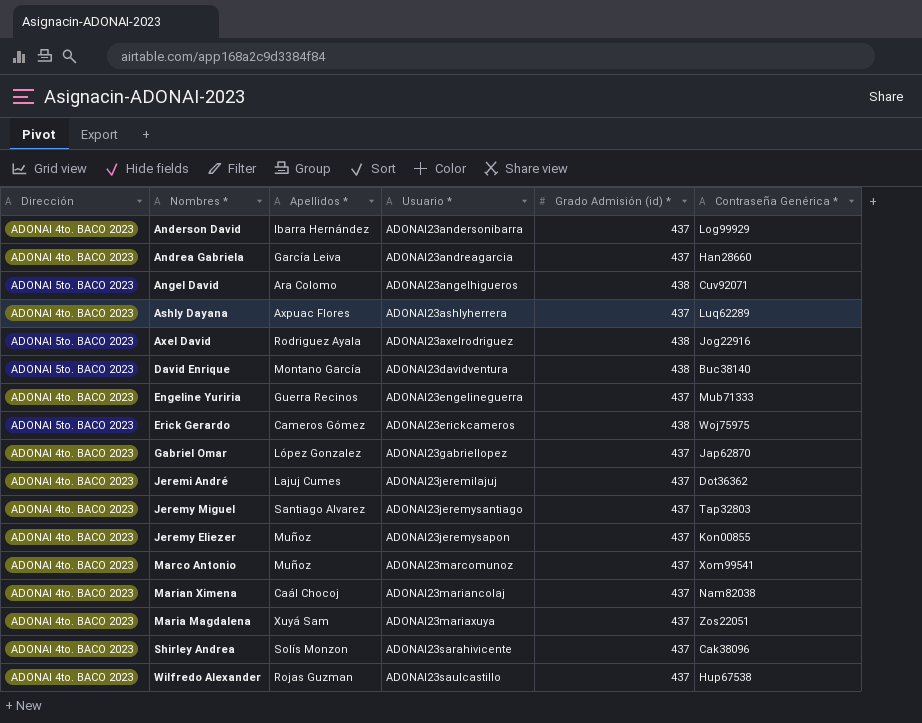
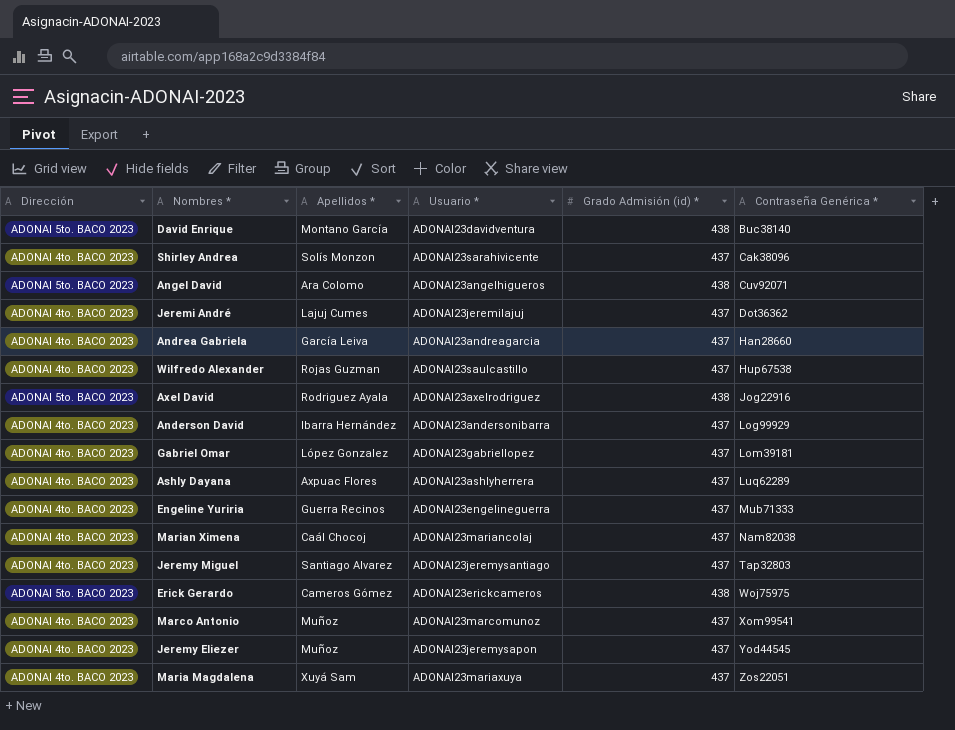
row order: Usuario * ascending -> Contraseña Genérica * ascending
Gabriel Omar | Contraseña Genérica *: Jap62870 -> Lom39181
Jeremy Eliezer | Contraseña Genérica *: Kon00855 -> Yod44545

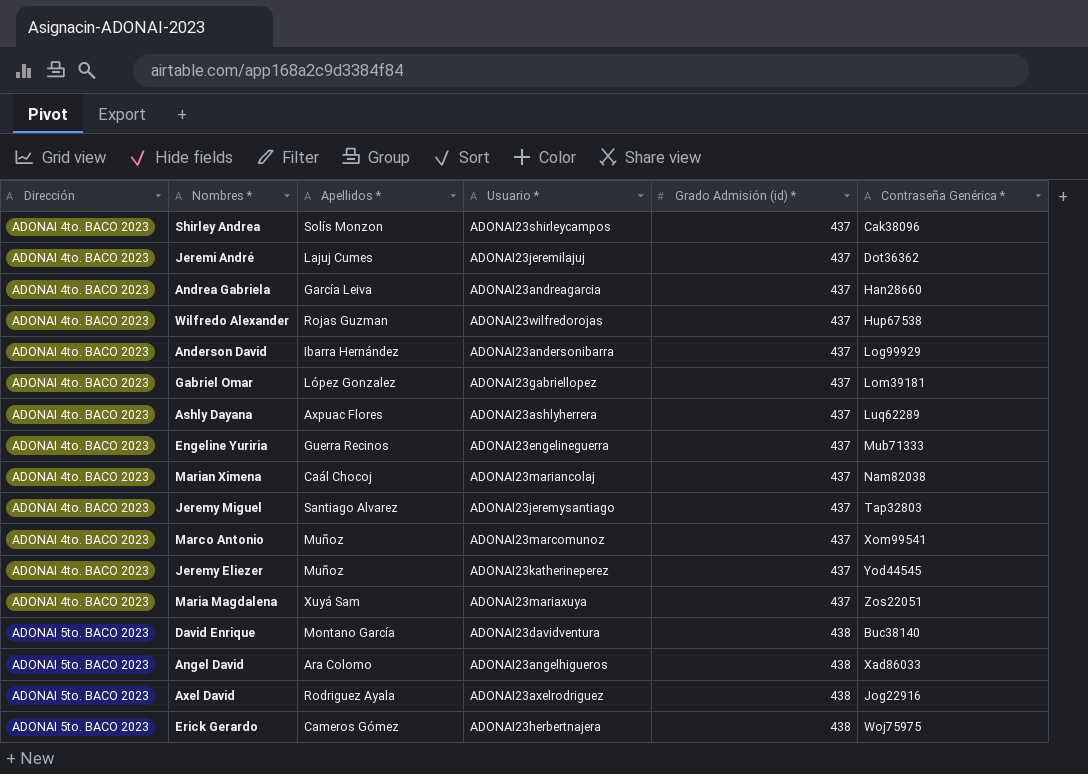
row order: Contraseña Genérica * ascending -> Dirección ascending
Shirley Andrea | Usuario *: ADONAI23sarahivicente -> ADONAI23shirleycampos
Wilfredo Alexander | Usuario *: ADONAI23saulcastillo -> ADONAI23wilfredorojas
Jeremy Eliezer | Usuario *: ADONAI23jeremysapon -> ADONAI23katherineperez
Angel David | Contraseña Genérica *: Cuv92071 -> Xad86033
Erick Gerardo | Usuario *: ADONAI23erickcameros -> ADONAI23herbertnajera

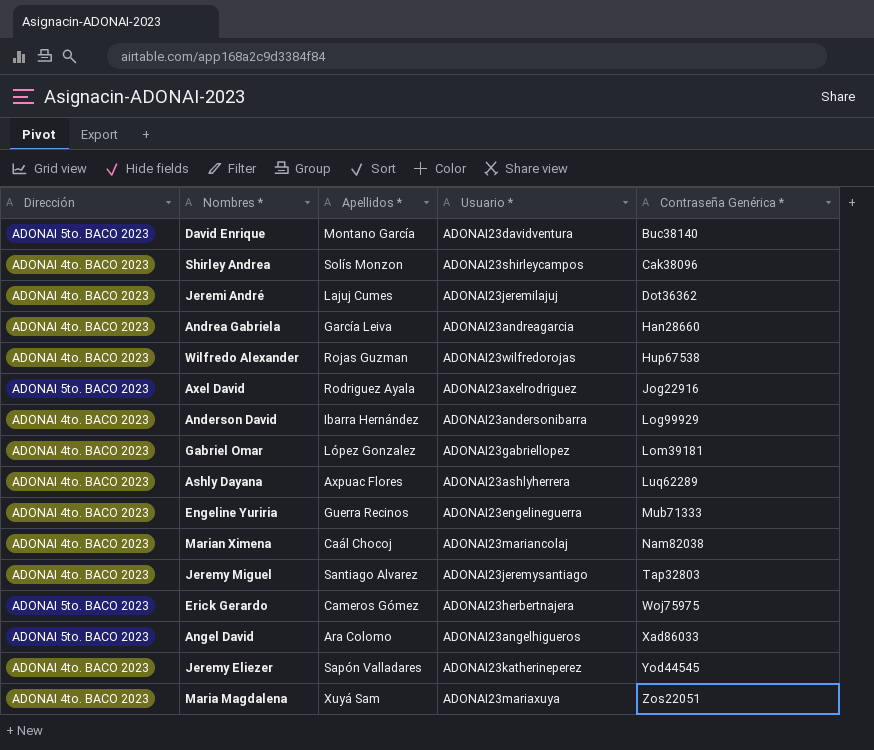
row order: Dirección ascending -> Contraseña Genérica * ascending
column Grado Admisión (id) * | position: 5 -> none
row Marco Antonio: ADONAI 4to. BACO 2023 | Muñoz | ADONAI23marcomunoz | 437 | Xom99541 -> none
Jeremy Eliezer | Apellidos *: Muñoz -> Sapón Valladares

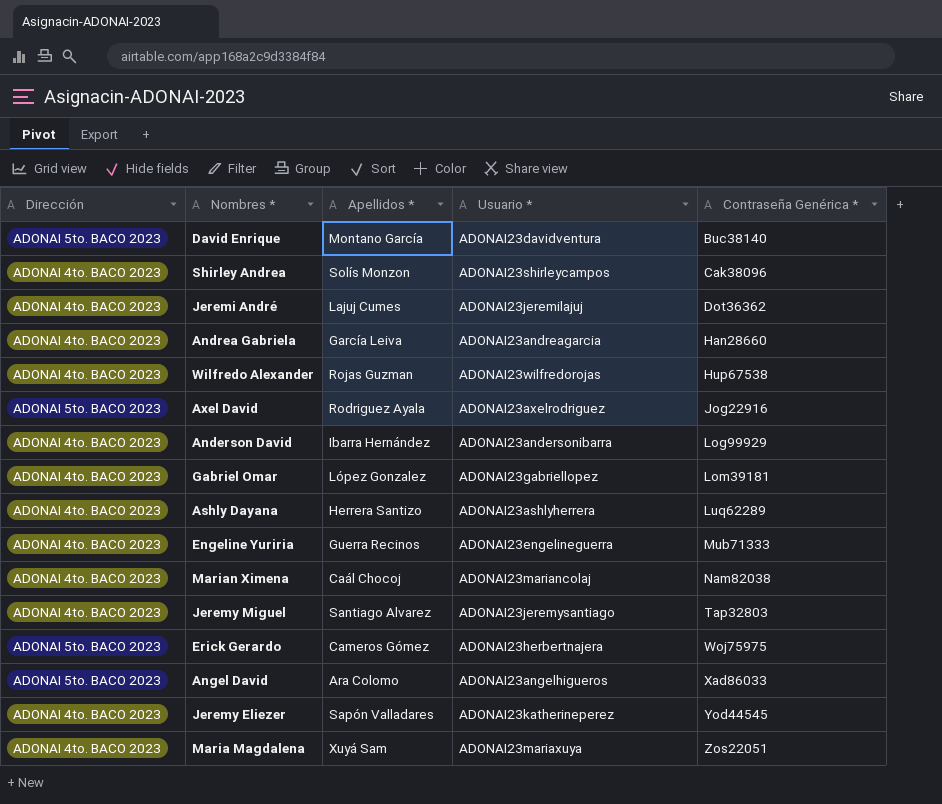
Ashly Dayana | Apellidos *: Axpuac Flores -> Herrera Santizo

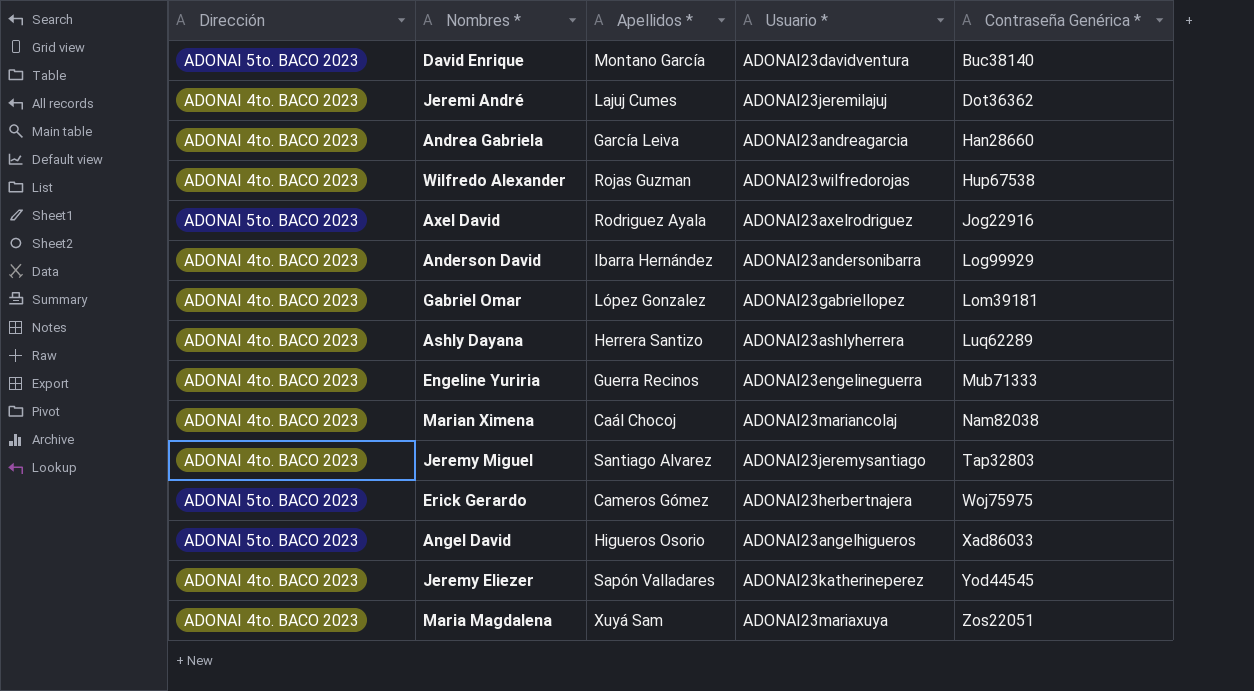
row Shirley Andrea: ADONAI 4to. BACO 2023 | Solís Monzon | ADONAI23shirleycampos | Cak38096 -> none
Angel David | Apellidos *: Ara Colomo -> Higueros Osorio

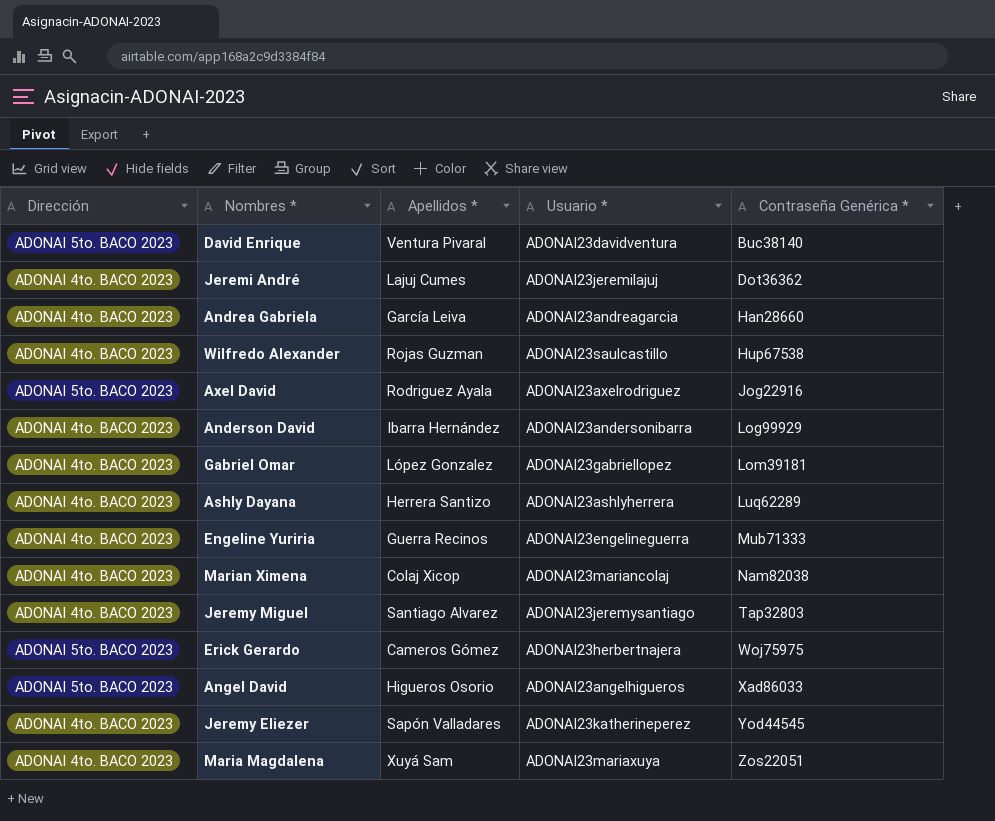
David Enrique | Apellidos *: Montano García -> Ventura Pivaral
Wilfredo Alexander | Usuario *: ADONAI23wilfredorojas -> ADONAI23saulcastillo
Marian Ximena | Apellidos *: Caál Chocoj -> Colaj Xicop

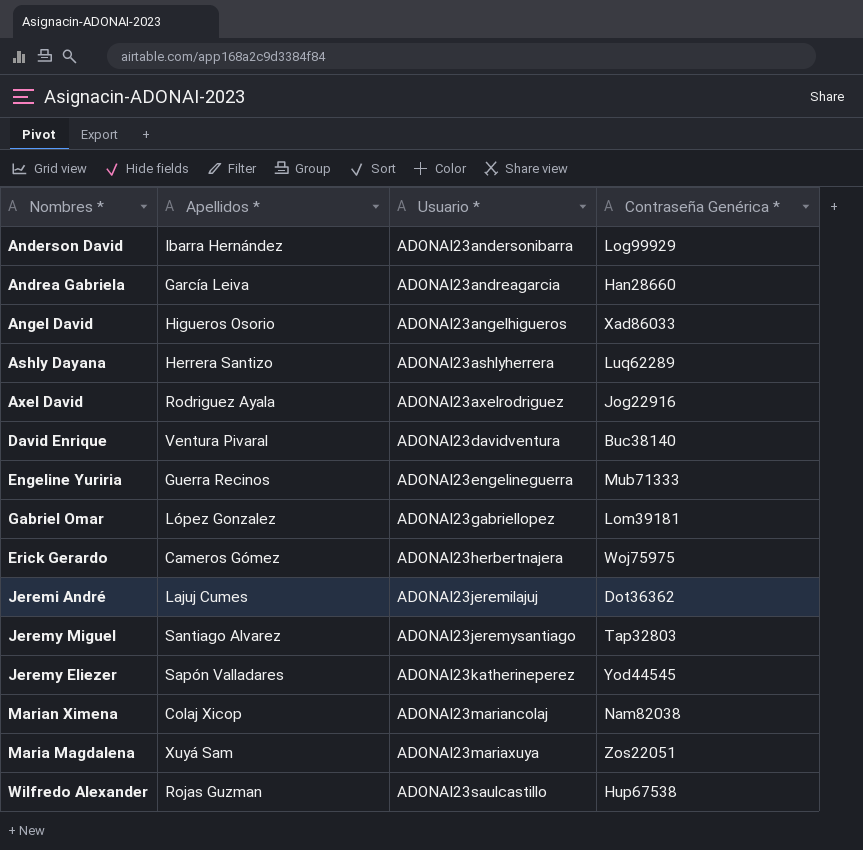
row order: Contraseña Genérica * ascending -> Usuario * ascending
column Dirección | position: 1 -> none

